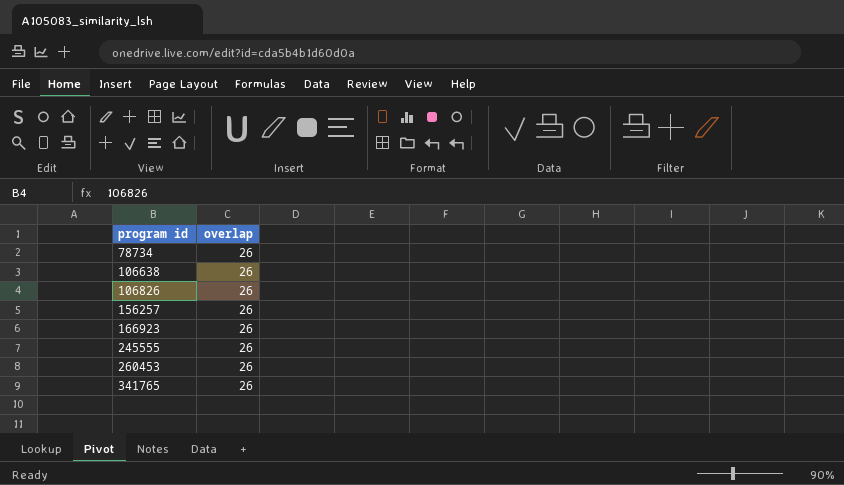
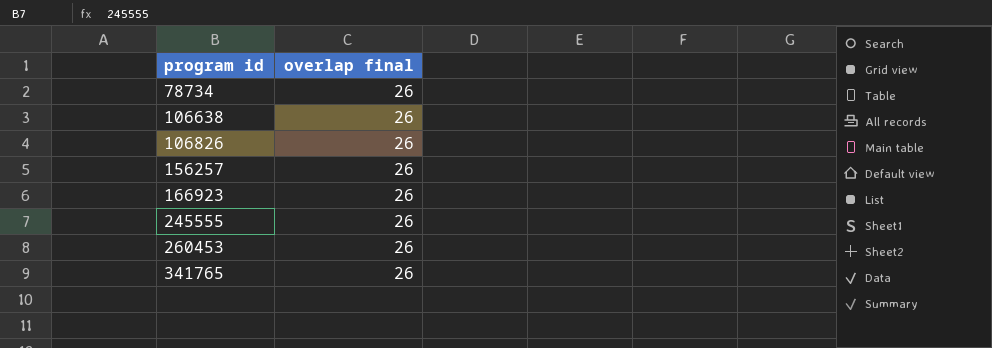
column name: overlap -> overlap final

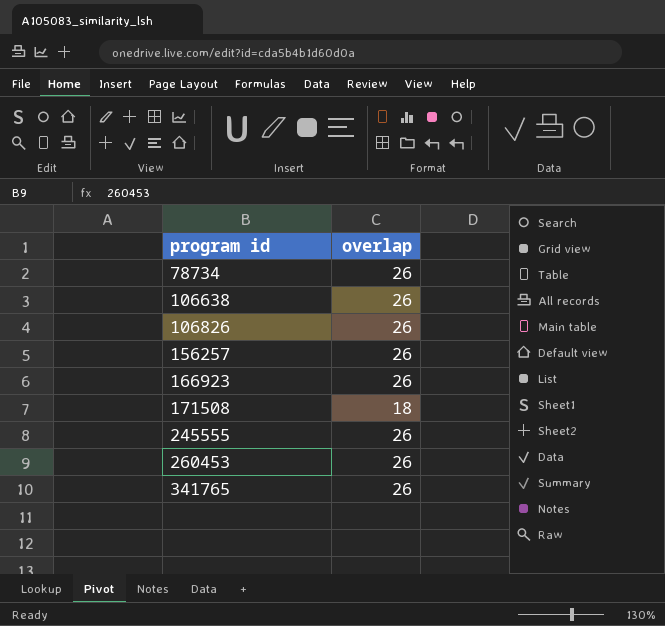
column name: overlap final -> overlap
row 171508: none -> 18

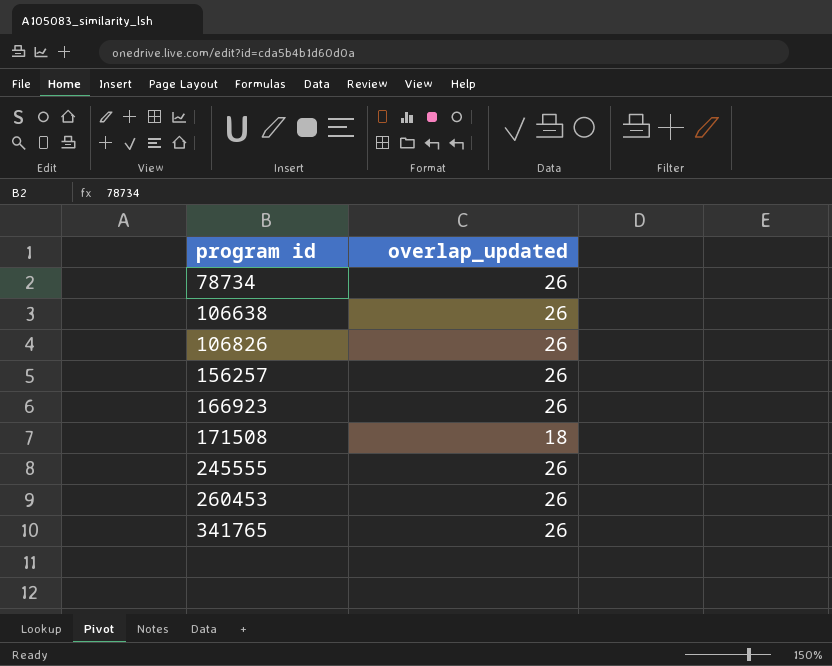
column name: overlap -> overlap_updated

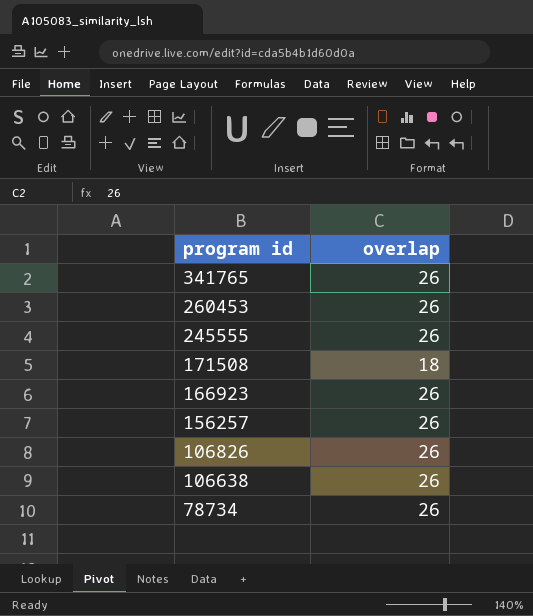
row order: program id ascending -> program id descending
column name: overlap_updated -> overlap

